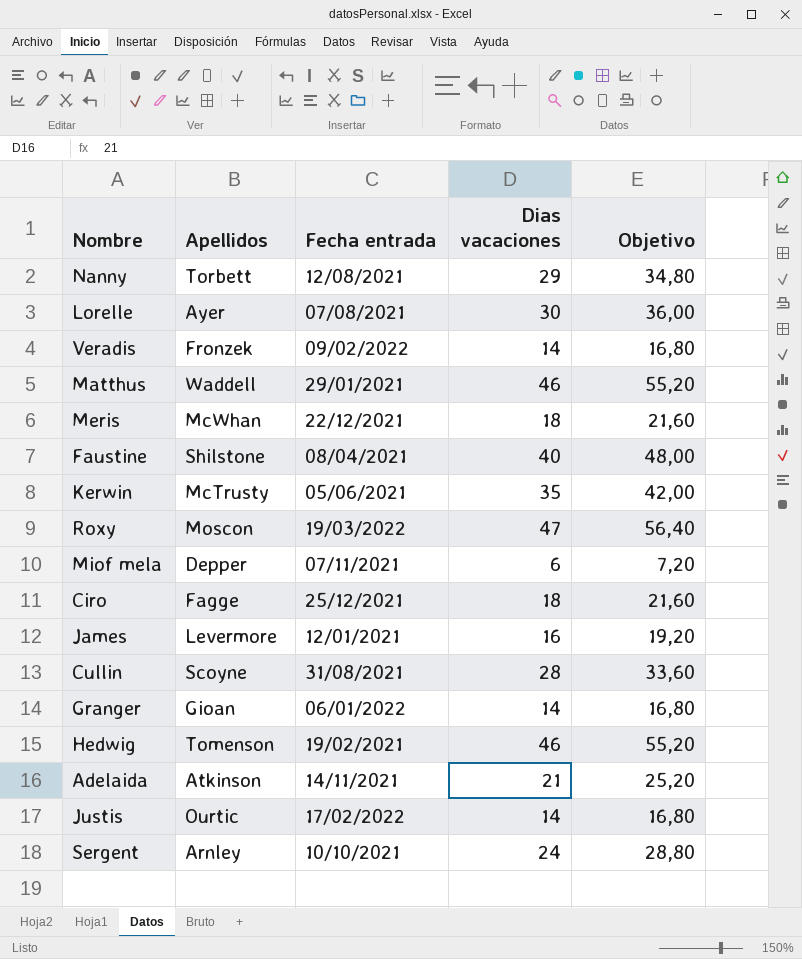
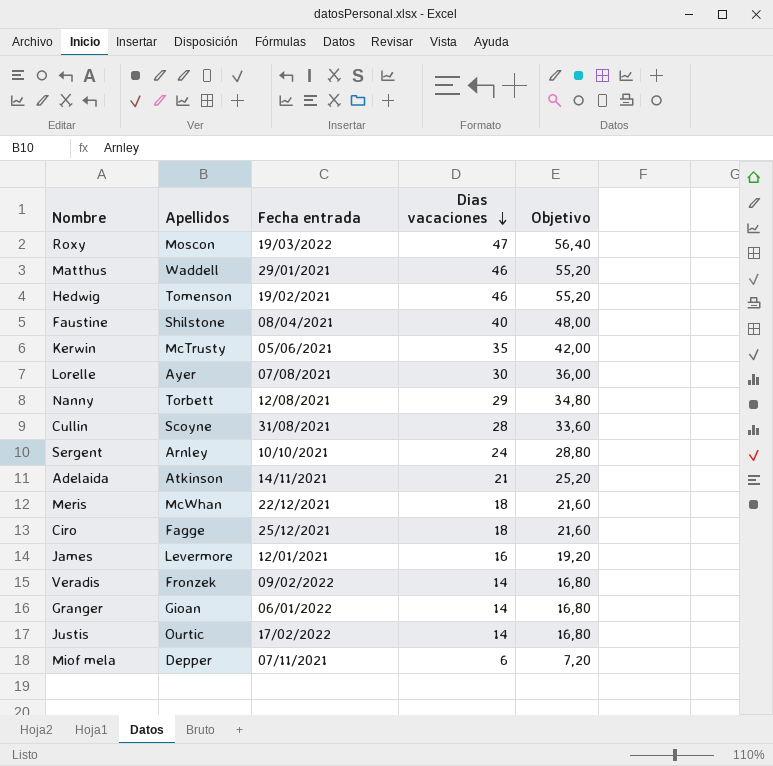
row order: none -> Dias vacaciones descending

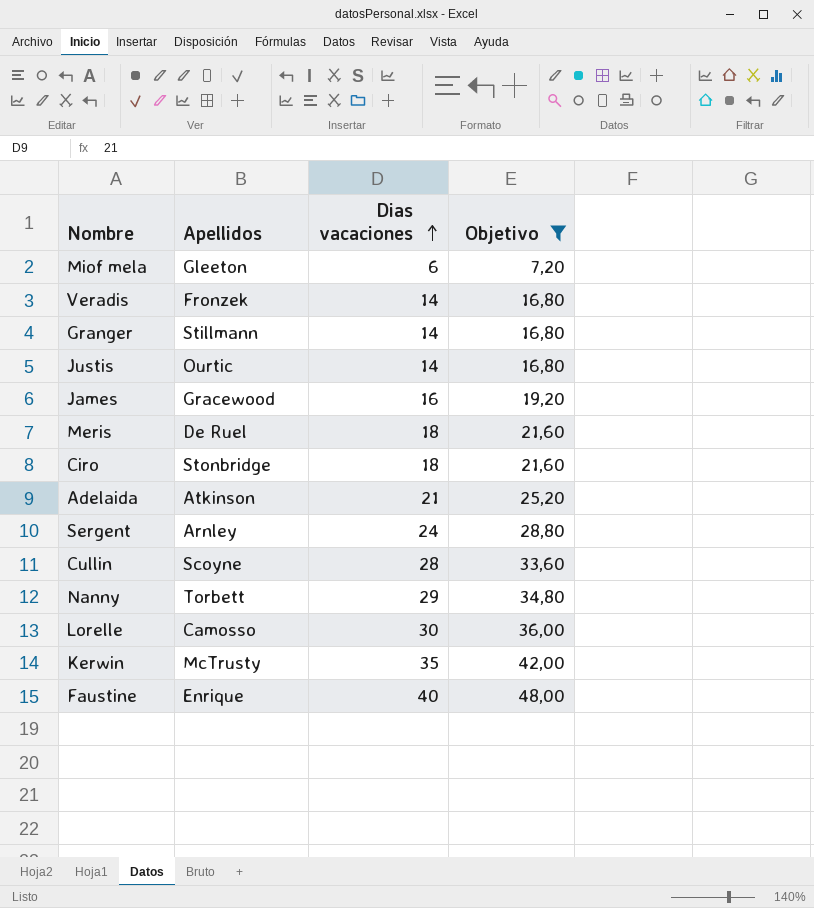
filter: none -> Objetivo <= 48,00
row order: Dias vacaciones descending -> Dias vacaciones ascending
column Fecha entrada | position: 3 -> none
Miof mela | Apellidos: Depper -> Gleeton
Granger | Apellidos: Gioan -> Stillmann
James | Apellidos: Levermore -> Gracewood
Meris | Apellidos: McWhan -> De Ruel
Ciro | Apellidos: Fagge -> Stonbridge
Lorelle | Apellidos: Ayer -> Camosso
Faustine | Apellidos: Shilstone -> Enrique

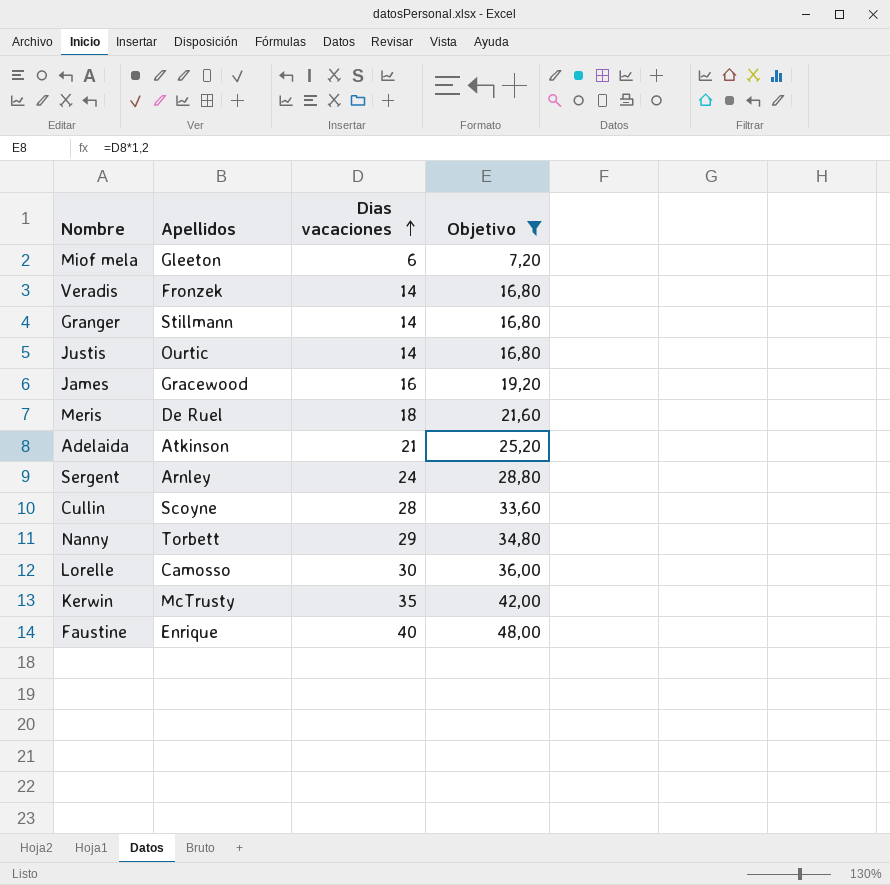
row Ciro: Stonbridge | 18 | 21,60 -> none

